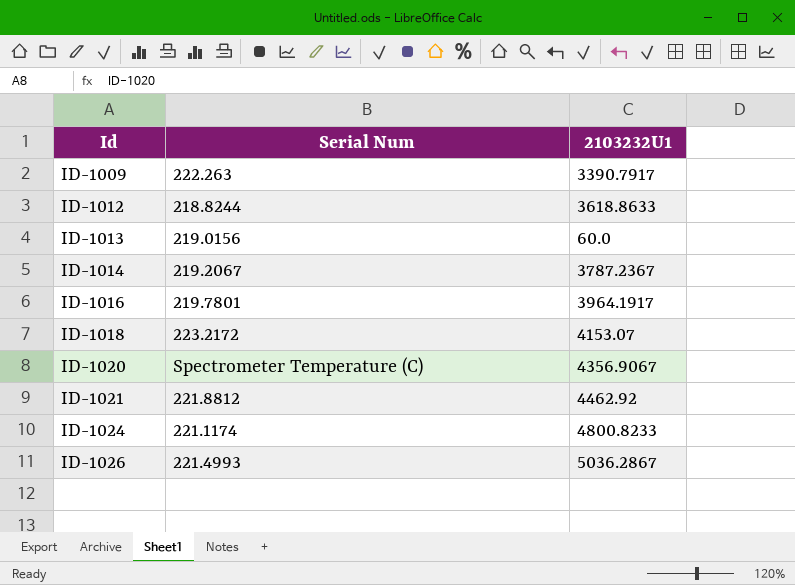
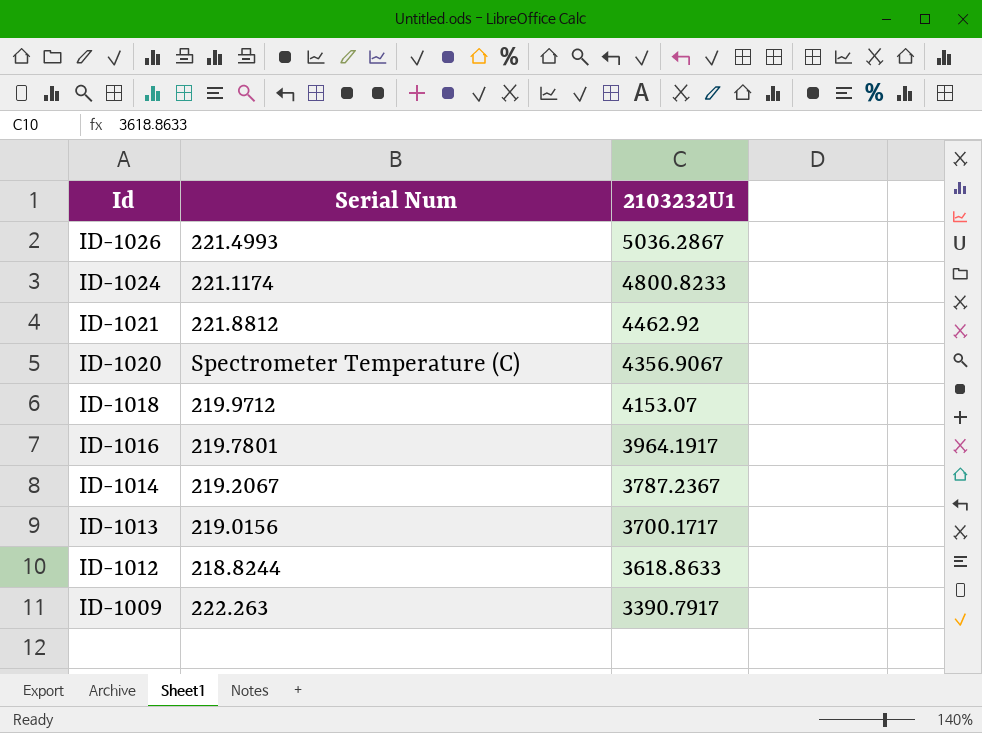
row order: Id ascending -> Id descending
ID-1018 | Serial Num: 223.2172 -> 219.9712
ID-1013 | 2103232U1: 60.0 -> 3700.1717

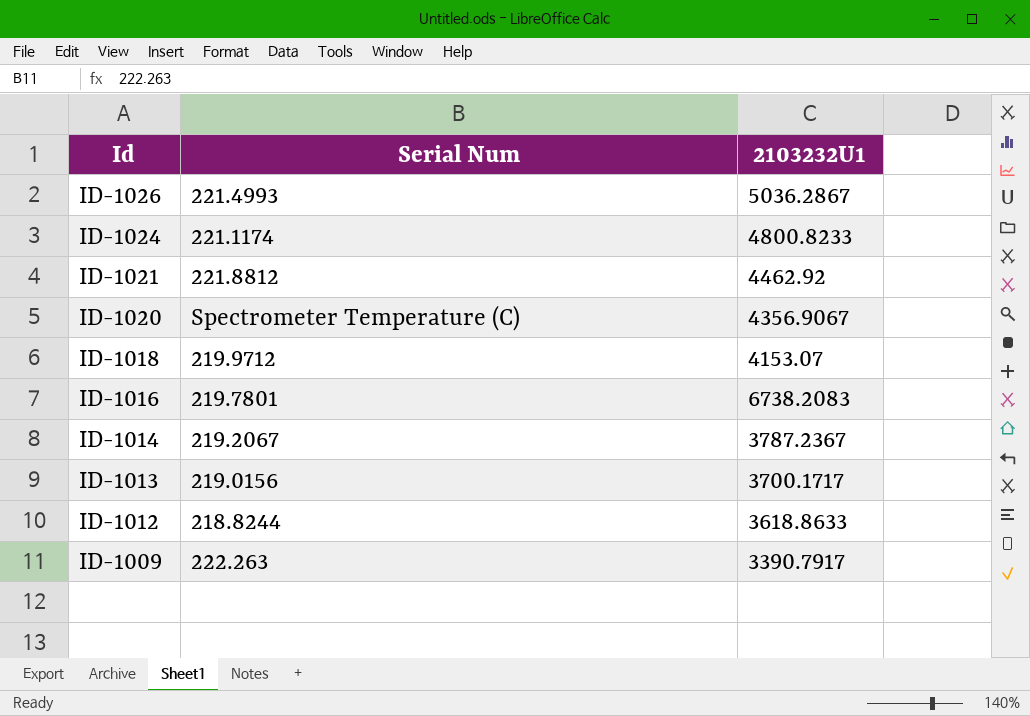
ID-1016 | 2103232U1: 3964.1917 -> 6738.2083

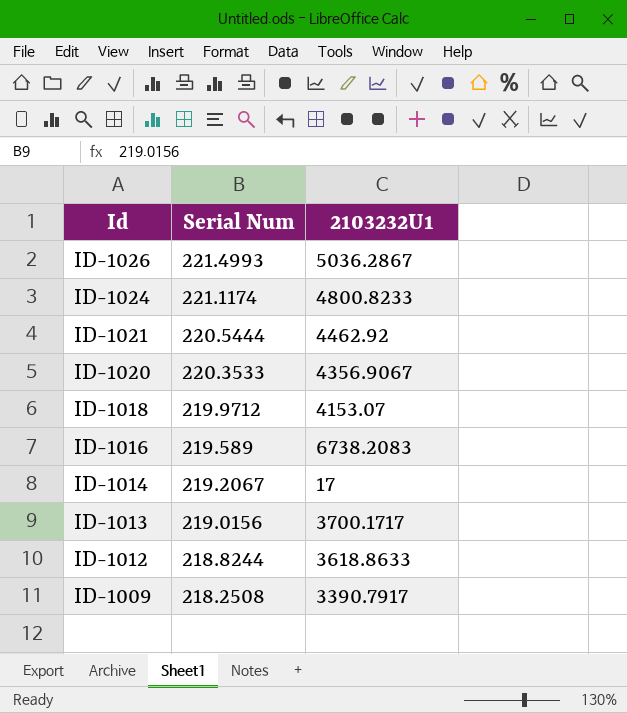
ID-1021 | Serial Num: 221.8812 -> 220.5444
ID-1020 | Serial Num: Spectrometer Temperature (C) -> 220.3533
ID-1016 | Serial Num: 219.7801 -> 219.589
ID-1014 | 2103232U1: 3787.2367 -> 17
ID-1009 | Serial Num: 222.263 -> 218.2508

